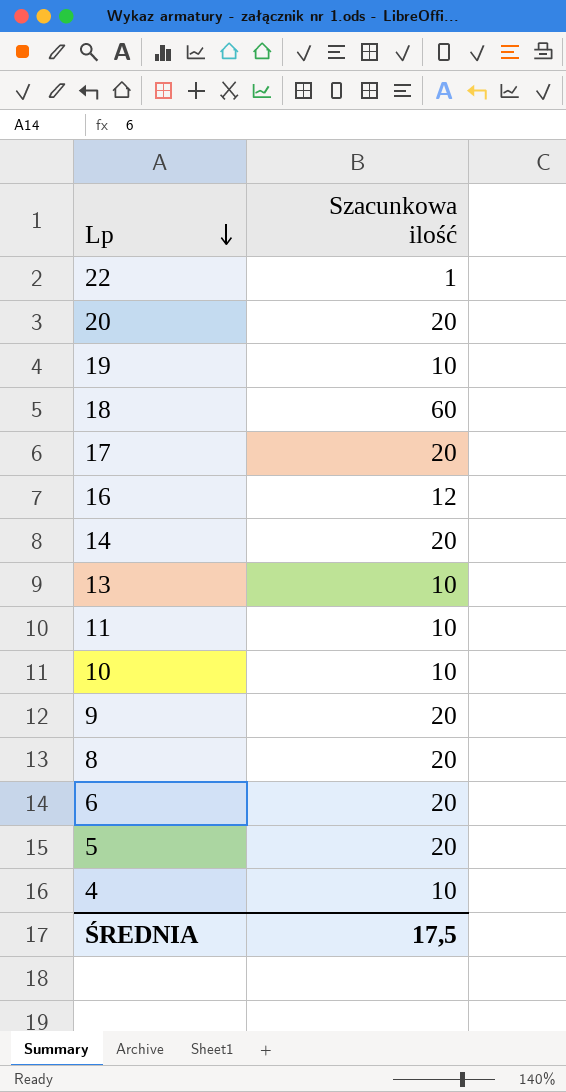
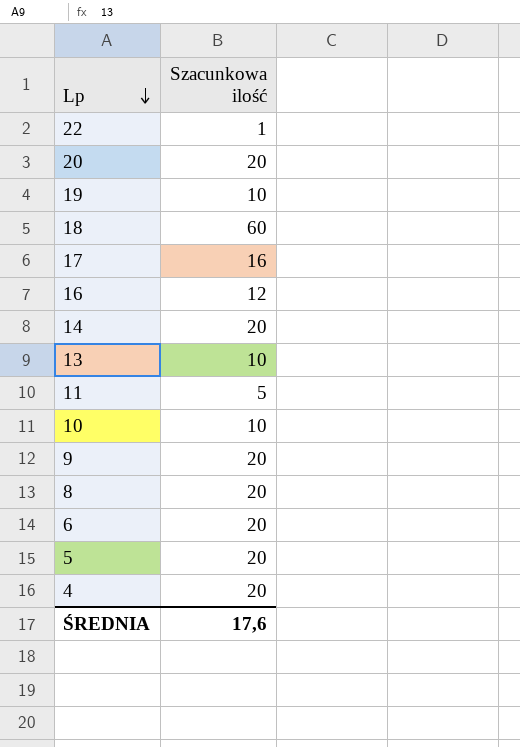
17 | Szacunkowa ilość: 20 -> 16
11 | Szacunkowa ilość: 10 -> 5
4 | Szacunkowa ilość: 10 -> 20
ŚREDNIA | Szacunkowa ilość: 17,5 -> 17,6

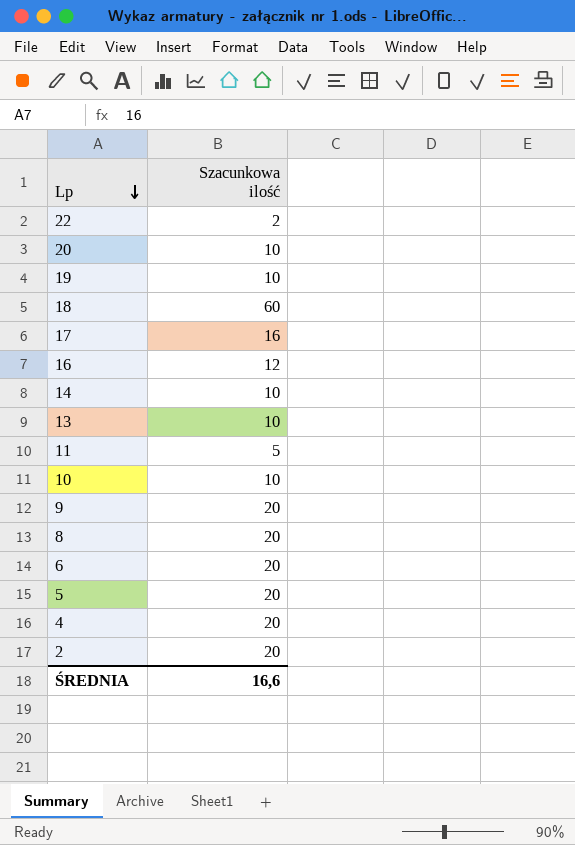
22 | Szacunkowa ilość: 1 -> 2
20 | Szacunkowa ilość: 20 -> 10
14 | Szacunkowa ilość: 20 -> 10
row 2: none -> 20
ŚREDNIA | Szacunkowa ilość: 17,6 -> 16,6

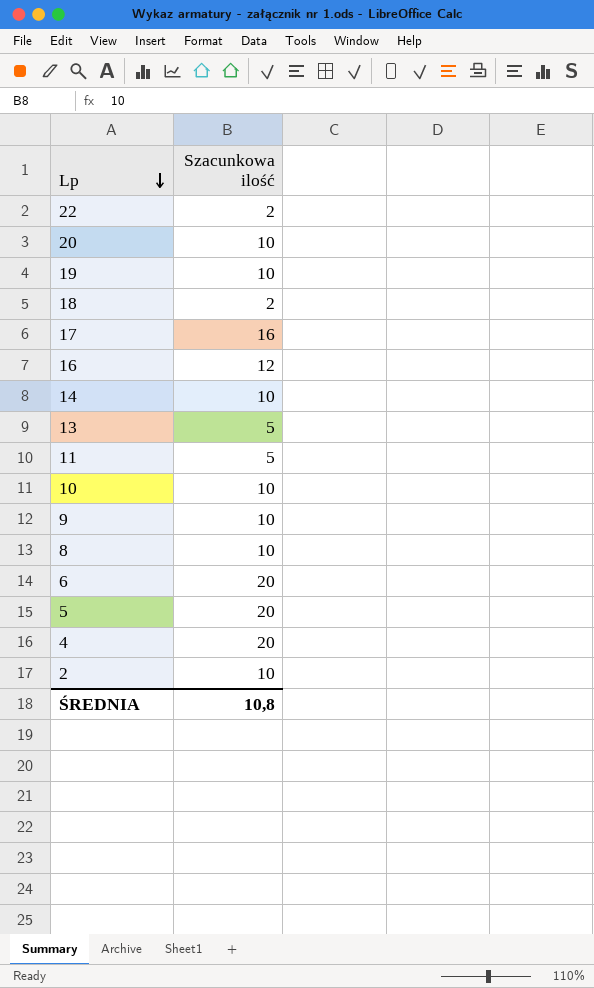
18 | Szacunkowa ilość: 60 -> 2
13 | Szacunkowa ilość: 10 -> 5
9 | Szacunkowa ilość: 20 -> 10
8 | Szacunkowa ilość: 20 -> 10
2 | Szacunkowa ilość: 20 -> 10
ŚREDNIA | Szacunkowa ilość: 16,6 -> 10,8

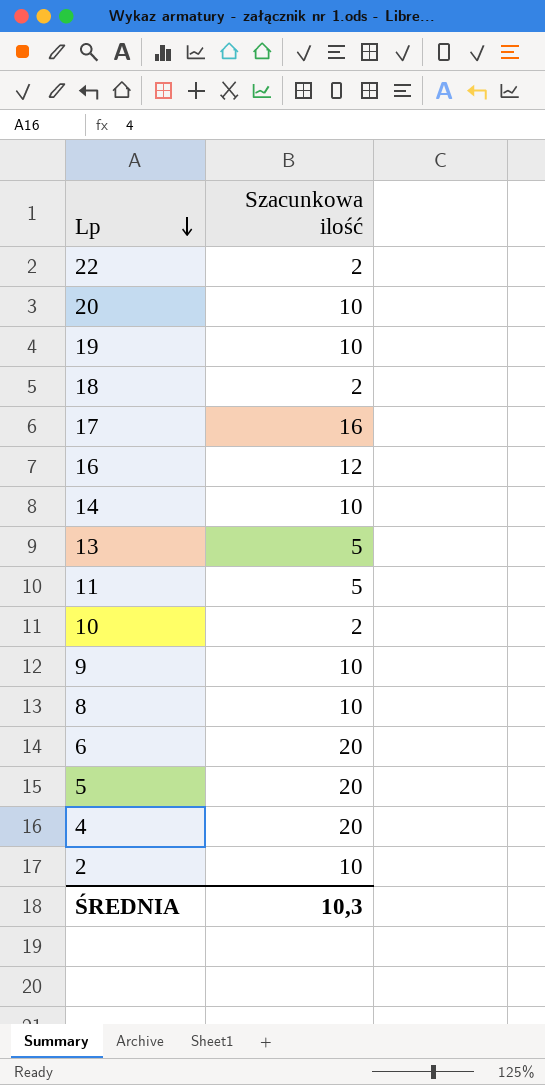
10 | Szacunkowa ilość: 10 -> 2
ŚREDNIA | Szacunkowa ilość: 10,8 -> 10,3

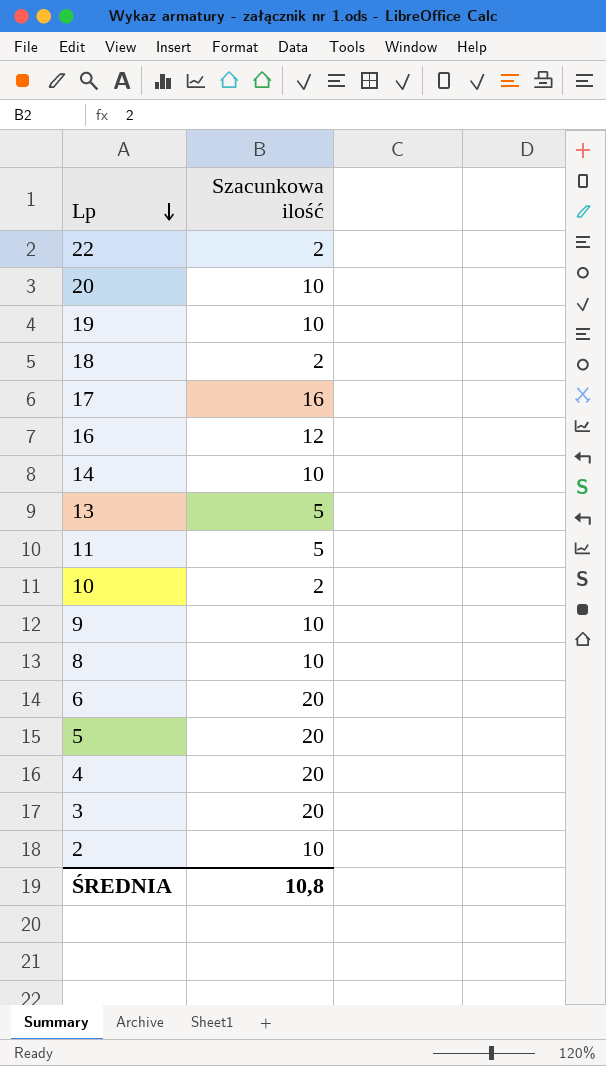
row 3: none -> 20
ŚREDNIA | Szacunkowa ilość: 10,3 -> 10,8

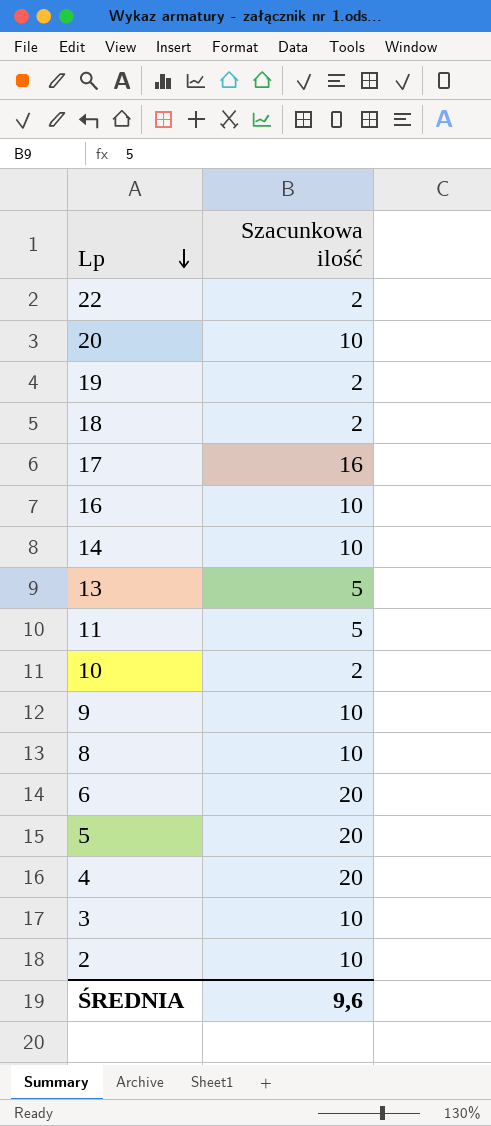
19 | Szacunkowa ilość: 10 -> 2
16 | Szacunkowa ilość: 12 -> 10
3 | Szacunkowa ilość: 20 -> 10
ŚREDNIA | Szacunkowa ilość: 10,8 -> 9,6

